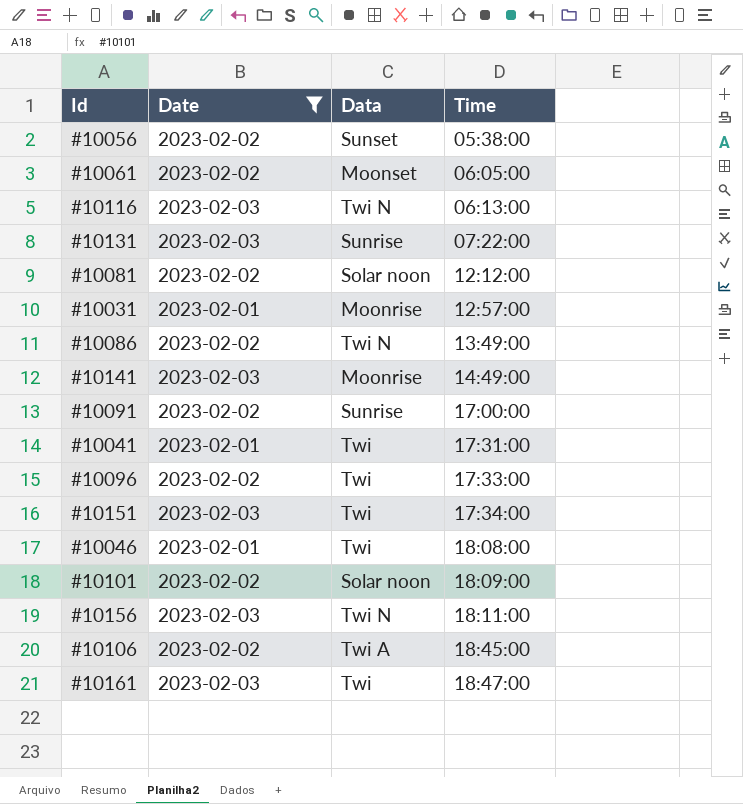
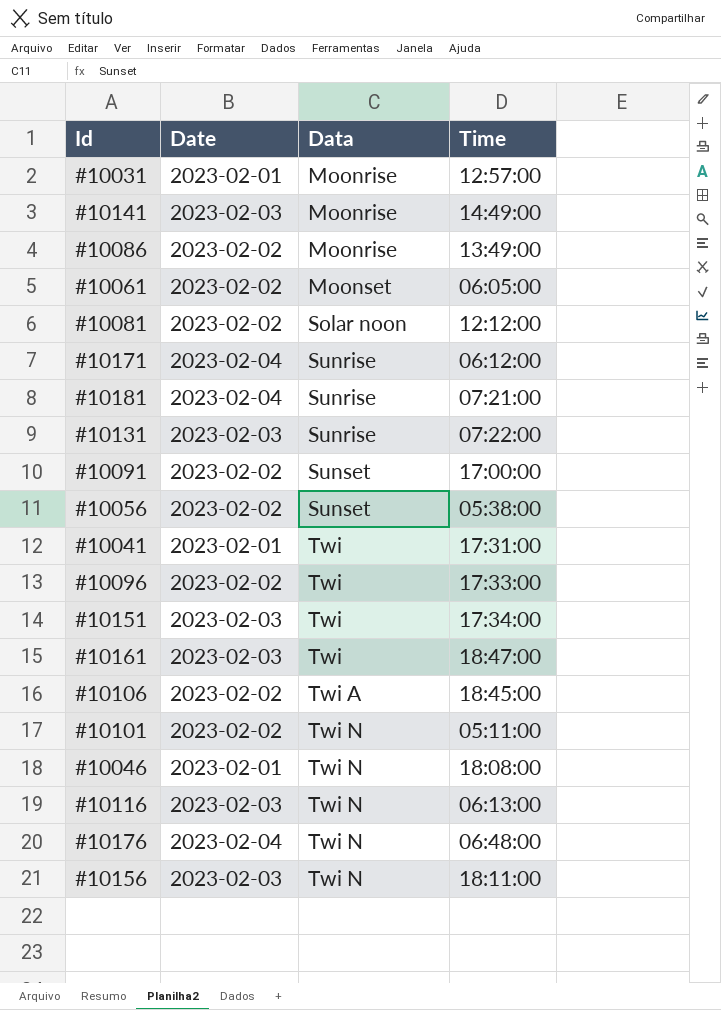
filter: Date != 2023-02-04 -> none
row order: Time ascending -> Data ascending
#10086 | Data: Twi N -> Moonrise
#10091 | Data: Sunrise -> Sunset
#10101 | Data: Solar noon -> Twi N
#10101 | Time: 18:09:00 -> 05:11:00
#10046 | Data: Twi -> Twi N

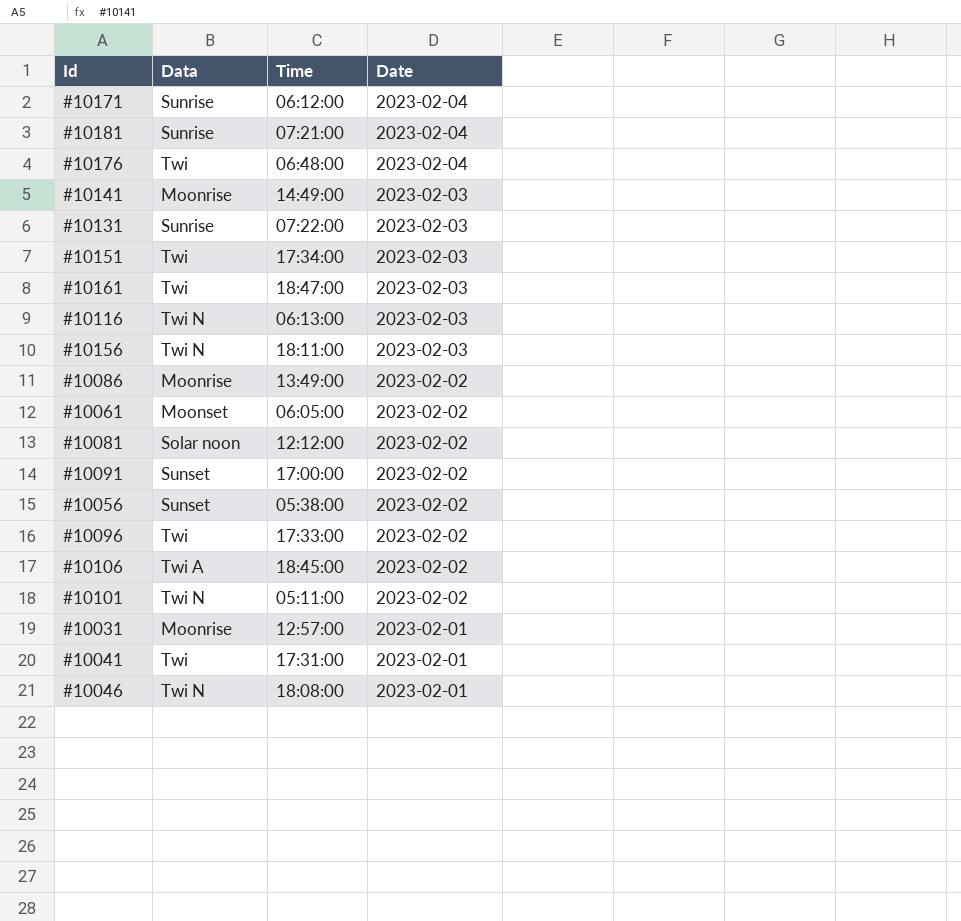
row order: Data ascending -> Date descending
column Date | position: 2 -> 4
#10176 | Data: Twi N -> Twi

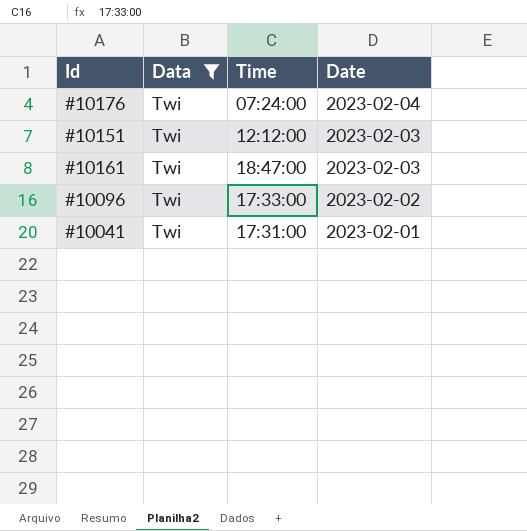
filter: none -> Data = Twi
#10176 | Time: 06:48:00 -> 07:24:00
#10151 | Time: 17:34:00 -> 12:12:00

